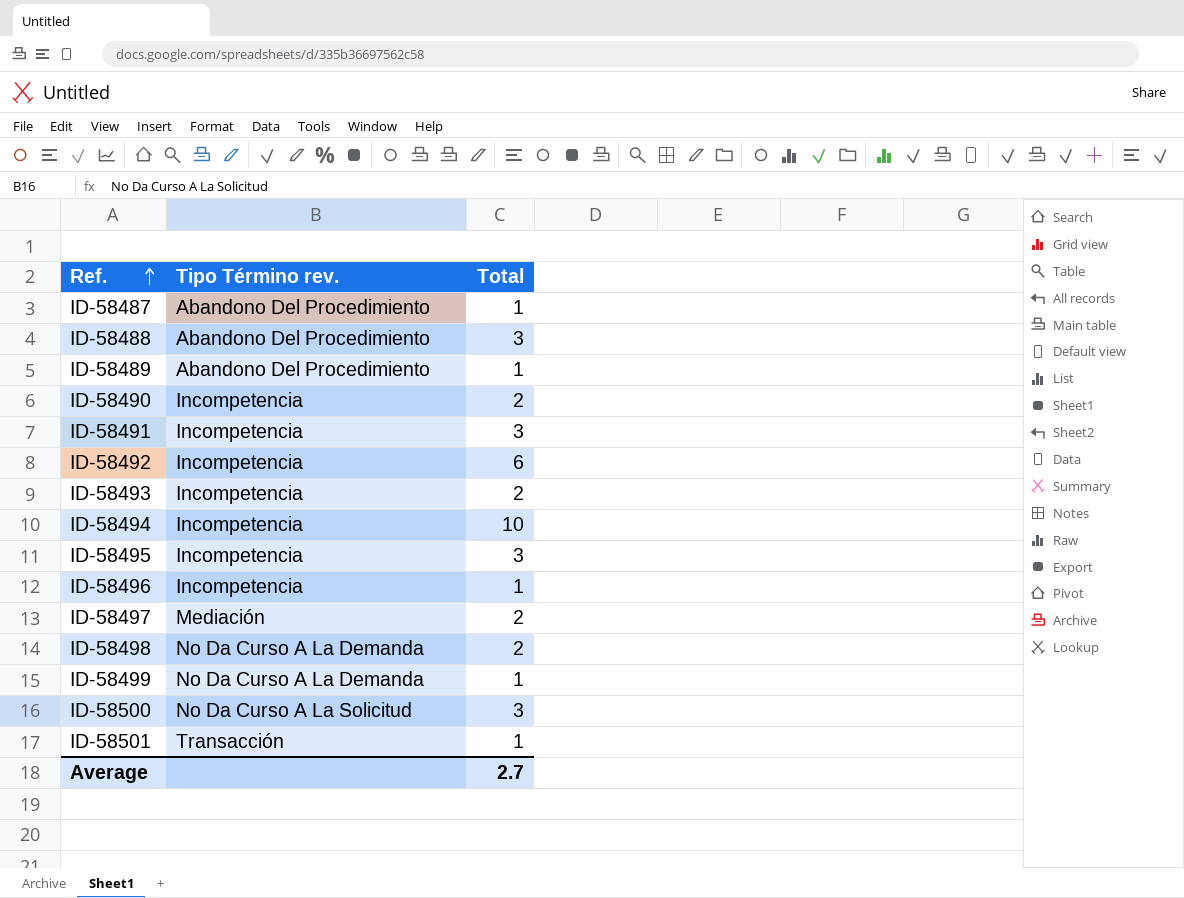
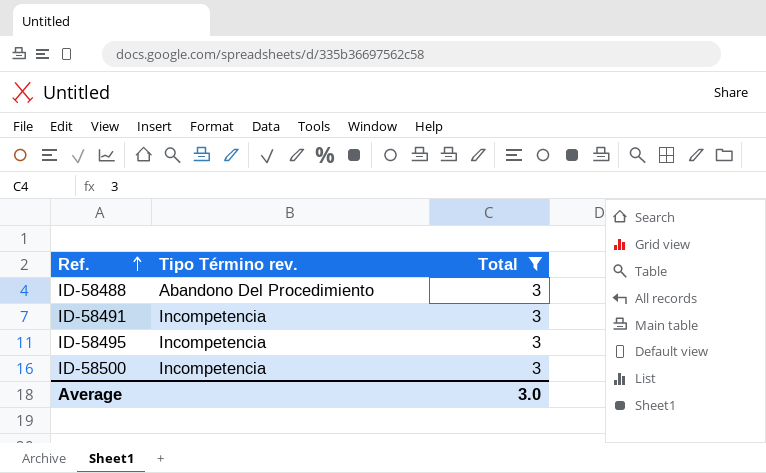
filter: none -> Total = 3
ID-58500 | Tipo Término rev.: No Da Curso A La Solicitud -> Incompetencia
Average | Total: 2.7 -> 3.0

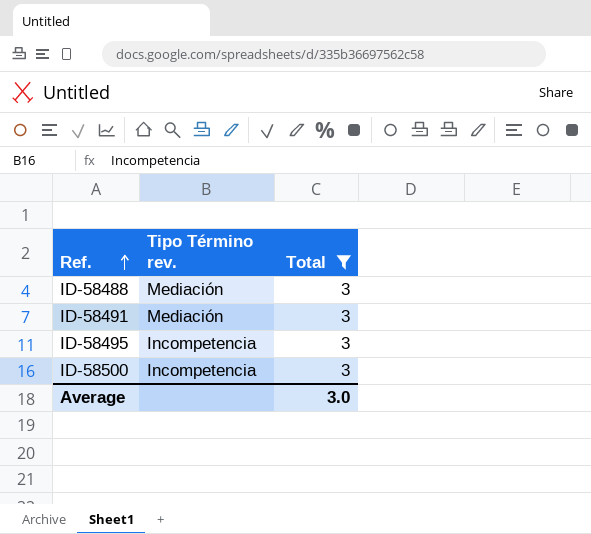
ID-58488 | Tipo Término rev.: Abandono Del Procedimiento -> Mediación
ID-58491 | Tipo Término rev.: Incompetencia -> Mediación

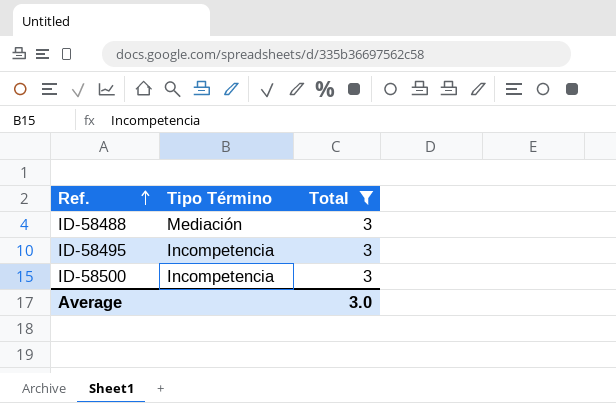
column name: Tipo Término rev. -> Tipo Término
row ID-58491: Mediación | 3 -> none

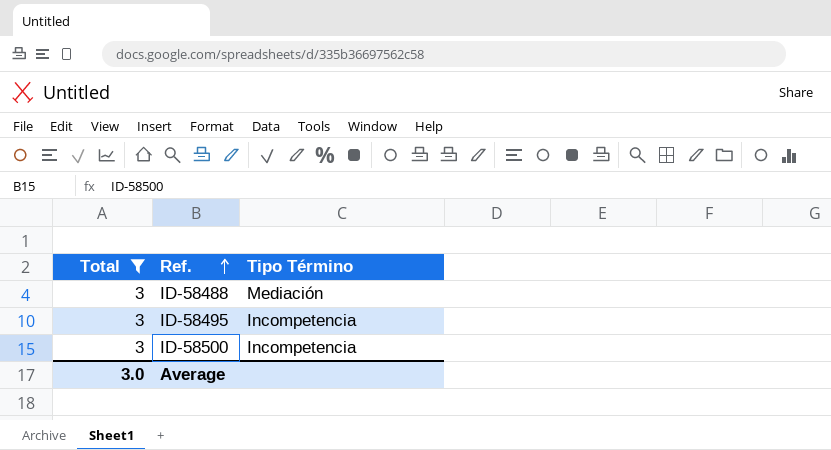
column Total | position: 3 -> 1

